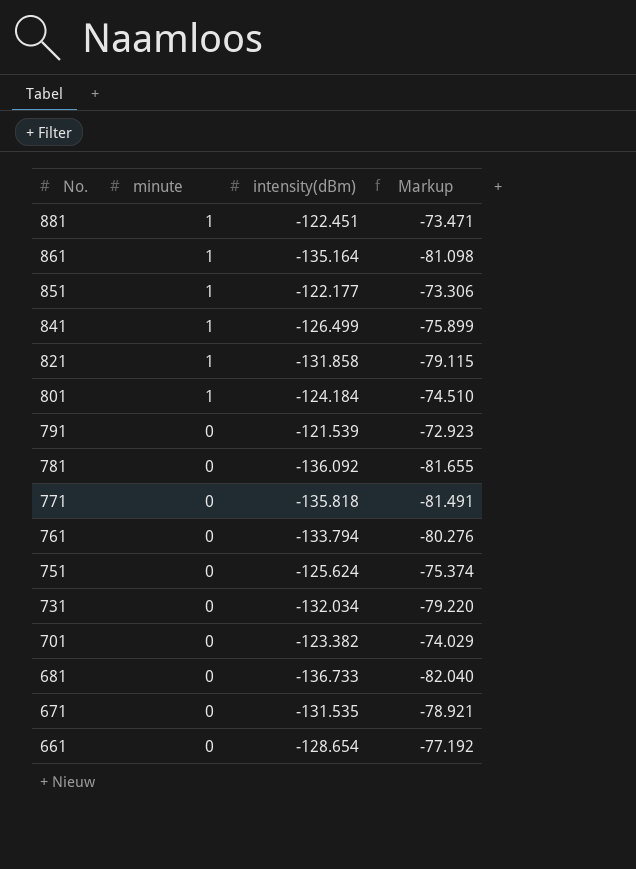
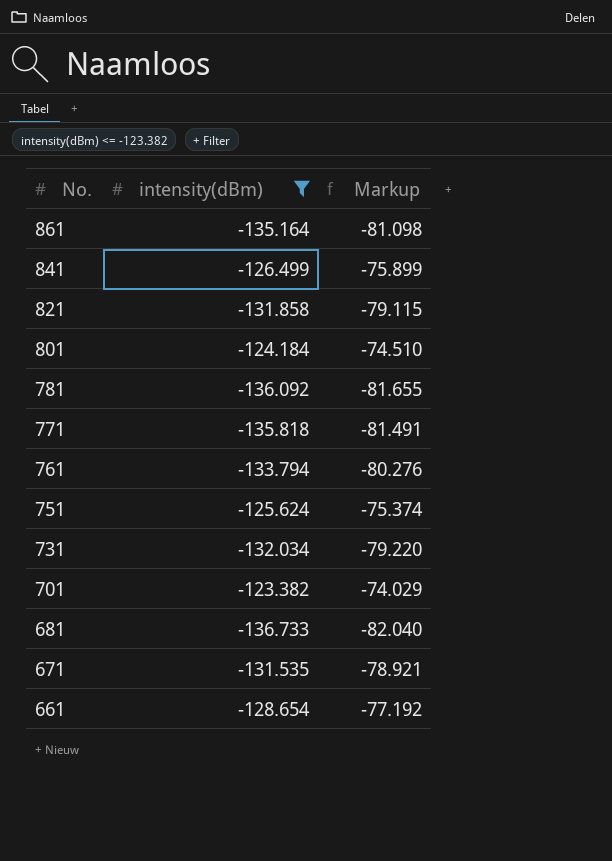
filter: none -> intensity(dBm) <= -123.382
column minute | position: 2 -> none

